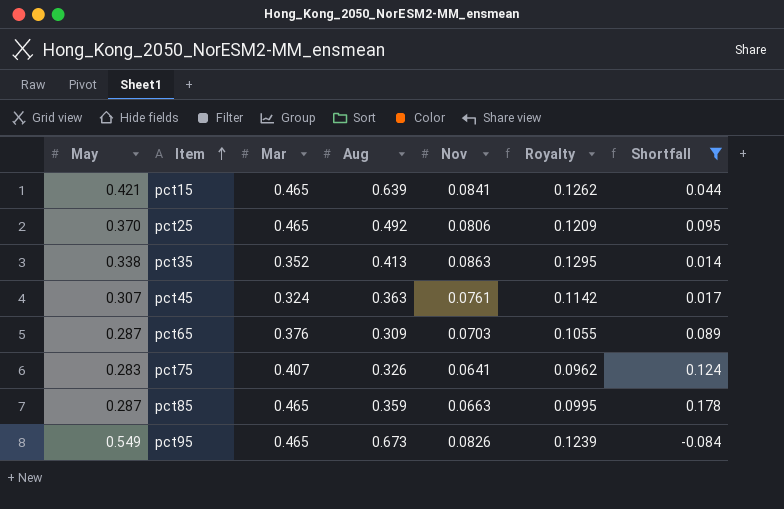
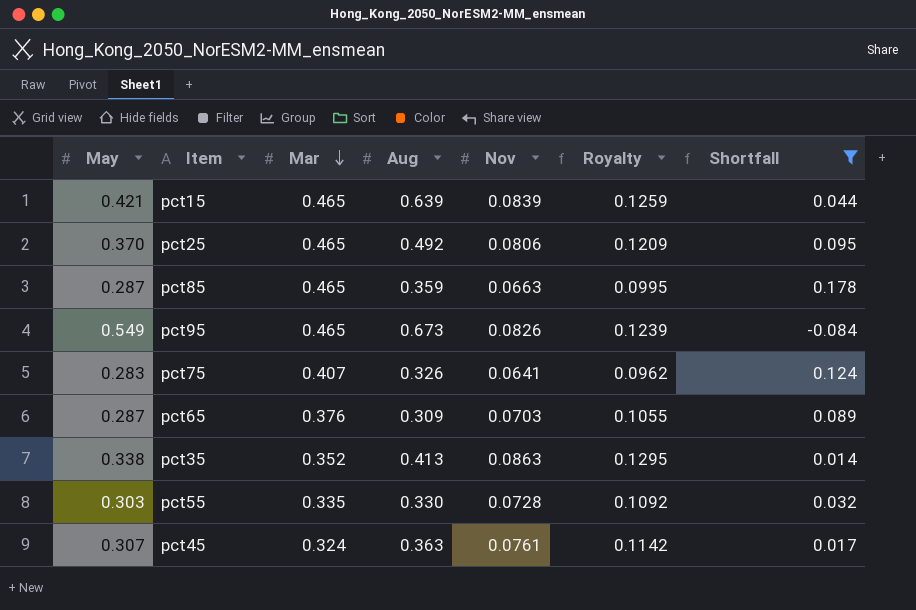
row order: Item ascending -> Mar descending
pct15 | Nov: 0.0841 -> 0.0839
pct15 | Royalty: 0.1262 -> 0.1259
row pct55: none -> 0.303 | 0.335 | 0.330 | 0.0728 | 0.1092 | 0.032

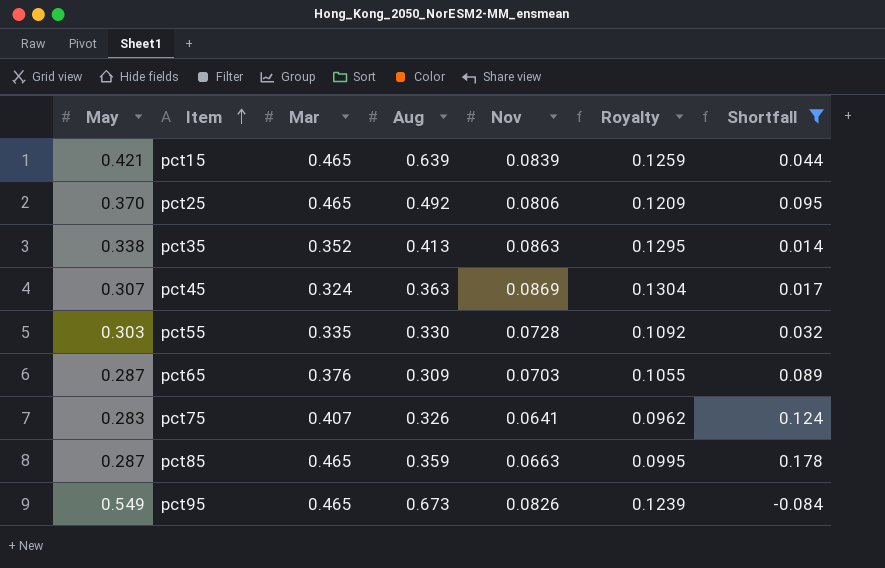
row order: Mar descending -> Item ascending
pct45 | Nov: 0.0761 -> 0.0869
pct45 | Royalty: 0.1142 -> 0.1304

